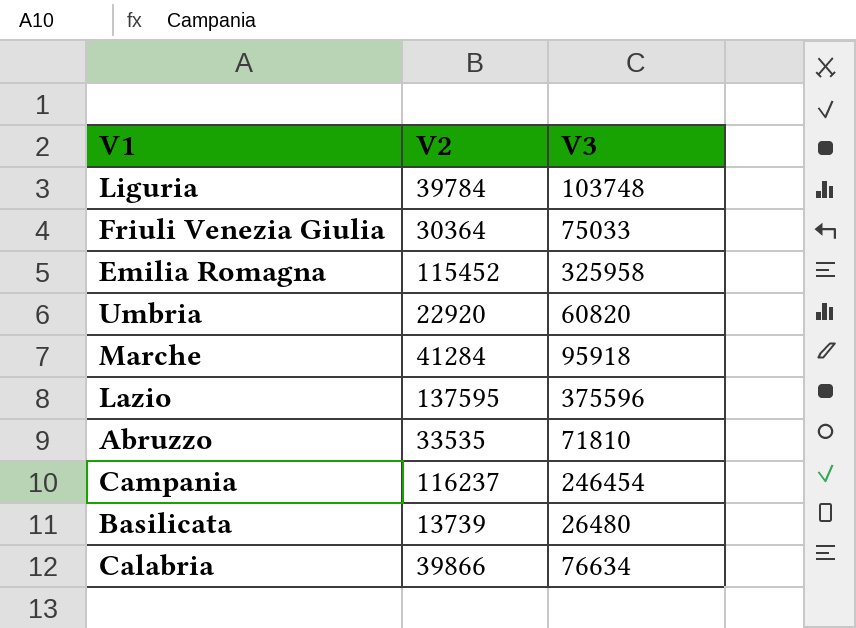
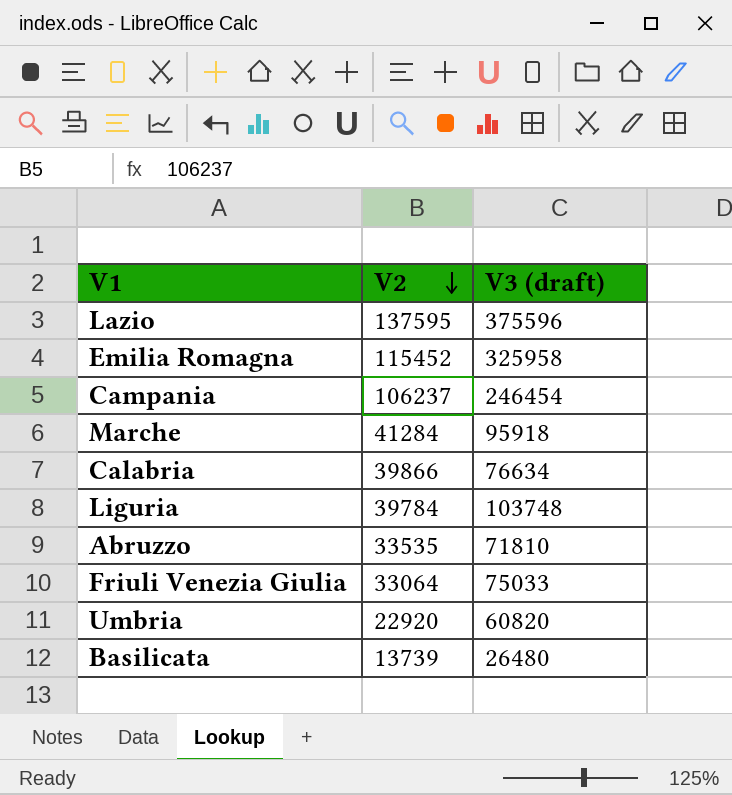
row order: none -> V2 descending
column name: V3 -> V3 (draft)
Campania | V2: 116237 -> 106237
Friuli Venezia Giulia | V2: 30364 -> 33064

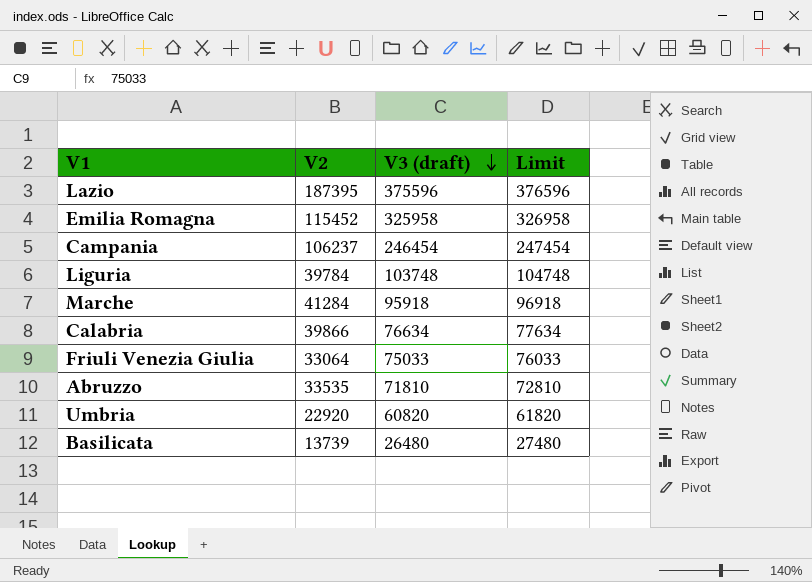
row order: V2 descending -> V3 (draft) descending
column Limit | formula: none -> [V3 (draft)] + 1000
Lazio | V2: 137595 -> 187395

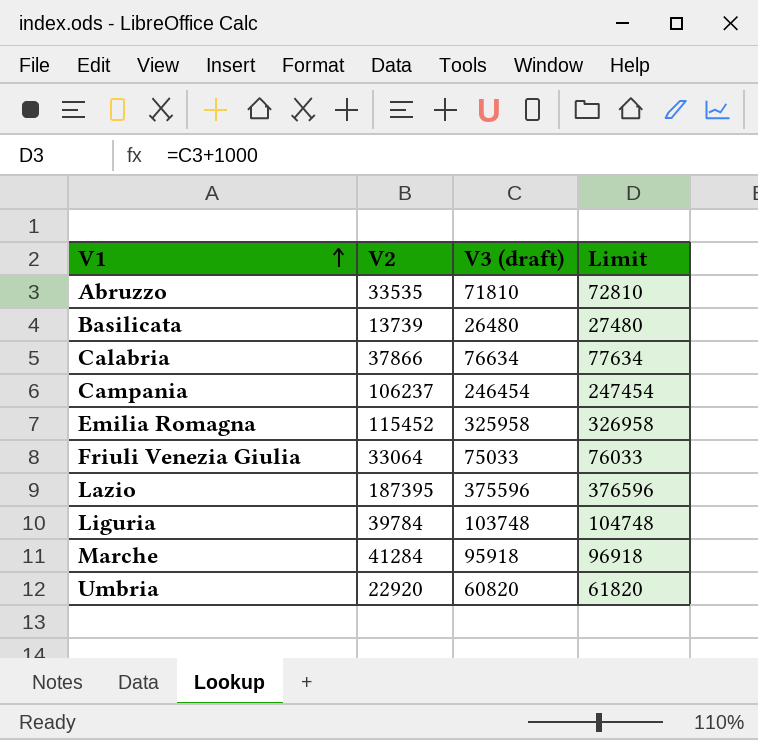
row order: V3 (draft) descending -> V1 ascending
Calabria | V2: 39866 -> 37866

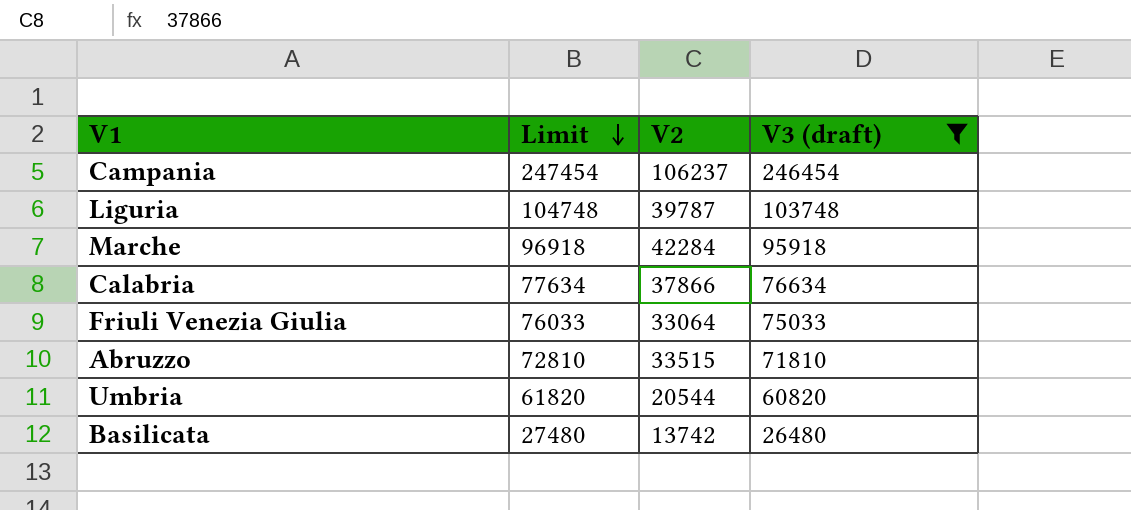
filter: none -> V3 (draft) <= 246454
row order: V1 ascending -> Limit descending
column Limit | position: 4 -> 2
Liguria | V2: 39784 -> 39787
Marche | V2: 41284 -> 42284
Abruzzo | V2: 33535 -> 33515
Umbria | V2: 22920 -> 20544
Basilicata | V2: 13739 -> 13742

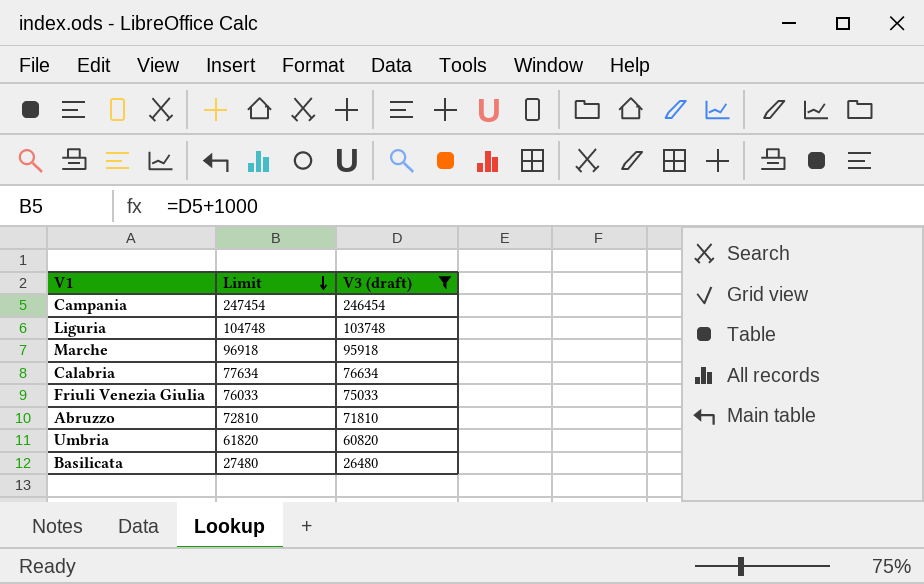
column V2 | position: 3 -> none

